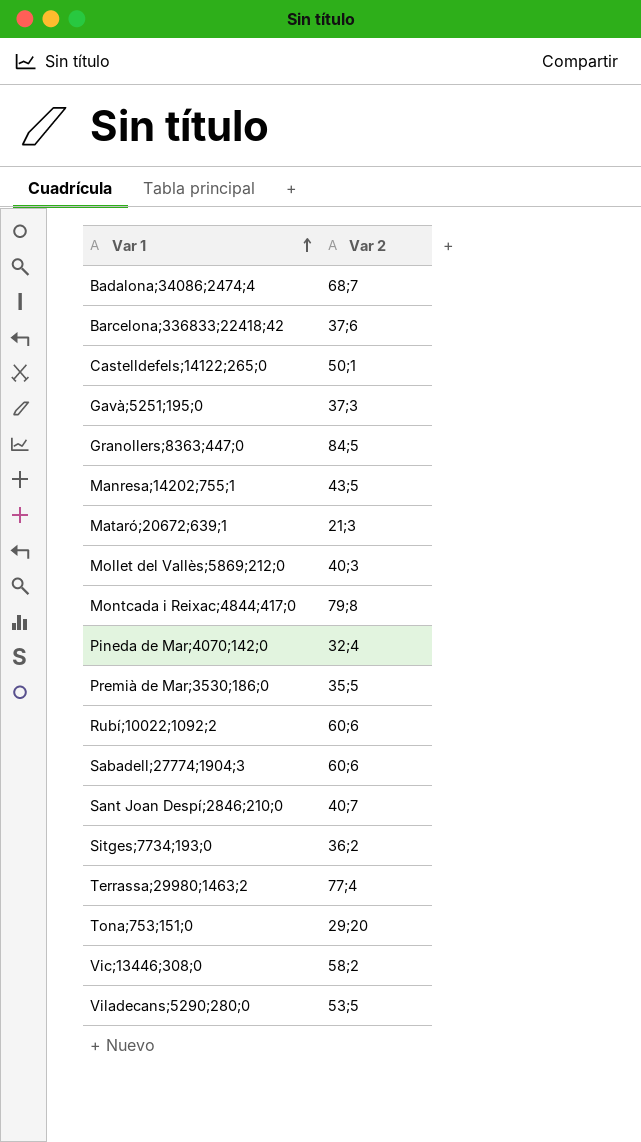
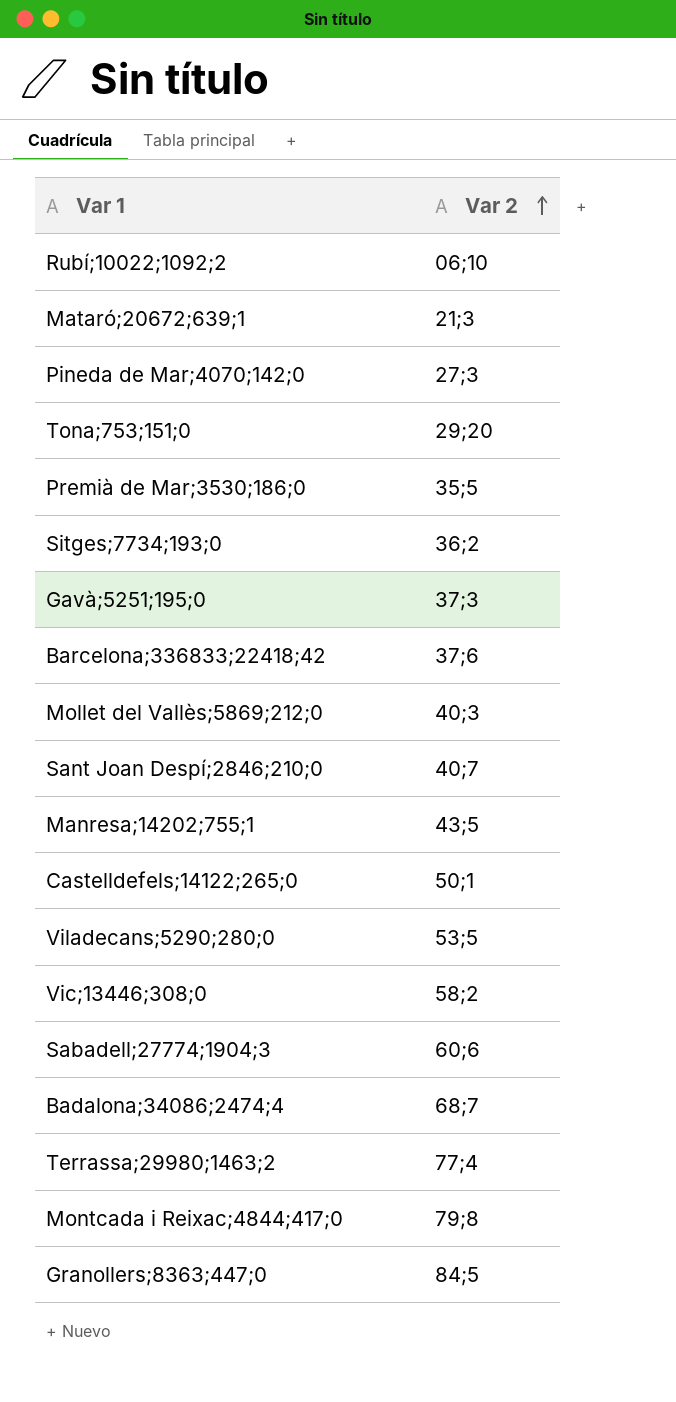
row order: Var 1 ascending -> Var 2 ascending
Rubí;10022;1092;2 | Var 2: 60;6 -> 06;10
Pineda de Mar;4070;142;0 | Var 2: 32;4 -> 27;3

